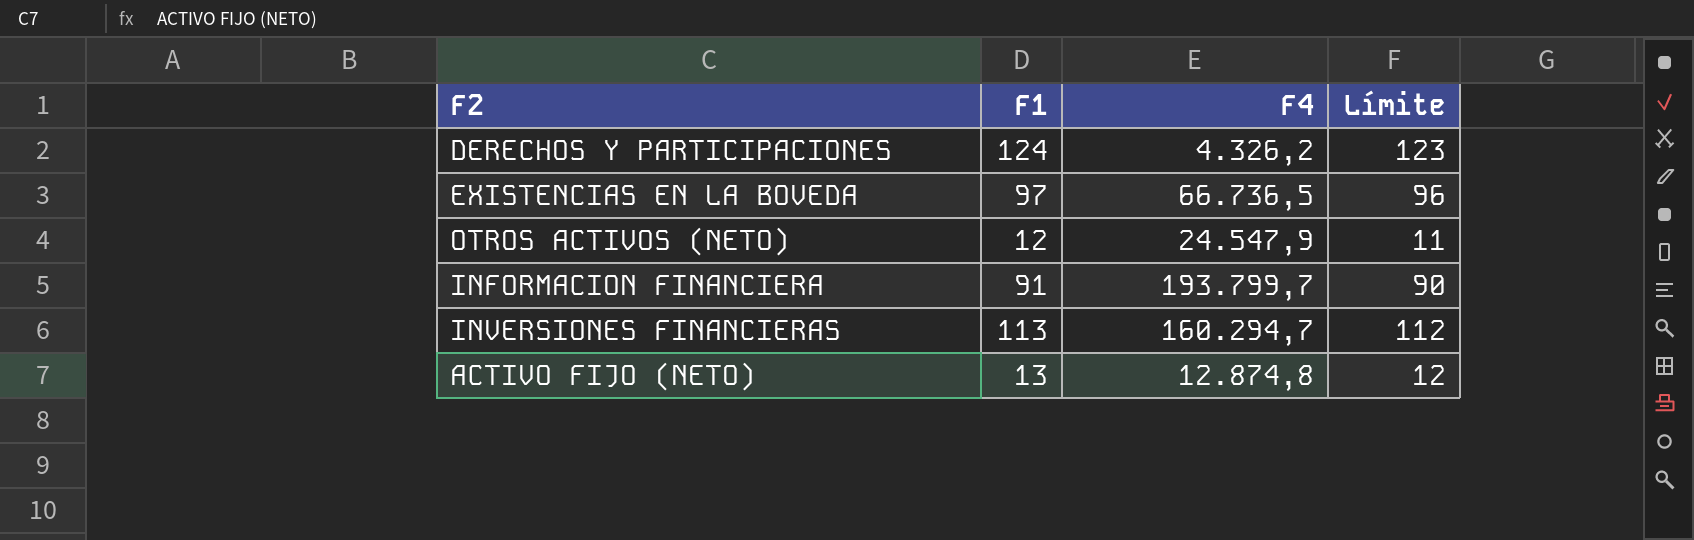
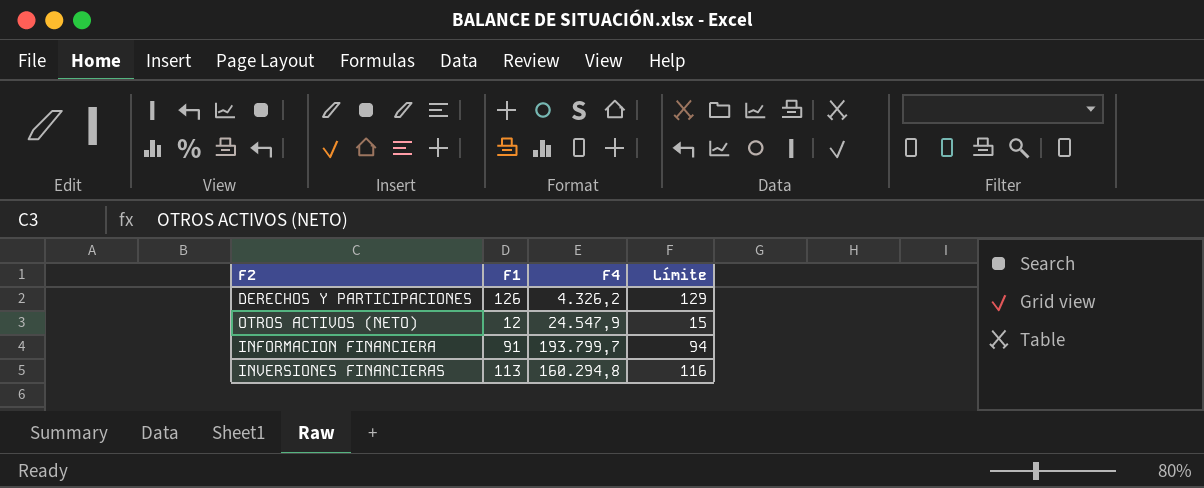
column Límite | formula: [F1] - 1 -> [F1] + 3
row EXISTENCIAS EN LA BOVEDA: 97 | 66.736,5 | 96 -> none
row ACTIVO FIJO (NETO): 13 | 12.874,8 | 12 -> none
DERECHOS Y PARTICIPACIONES | F1: 124 -> 126
INVERSIONES FINANCIERAS | F4: 160.294,7 -> 160.294,8

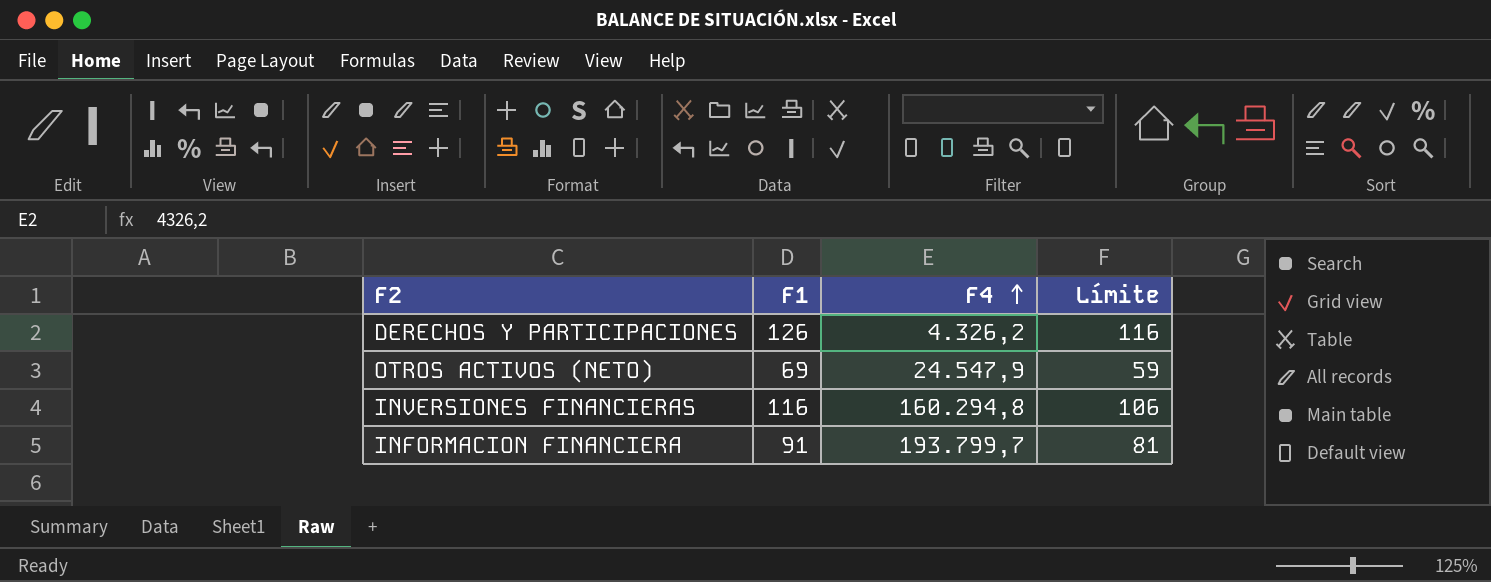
row order: none -> F4 ascending
column Límite | formula: [F1] + 3 -> [F1] - 10
OTROS ACTIVOS (NETO) | F1: 12 -> 69
INVERSIONES FINANCIERAS | F1: 113 -> 116

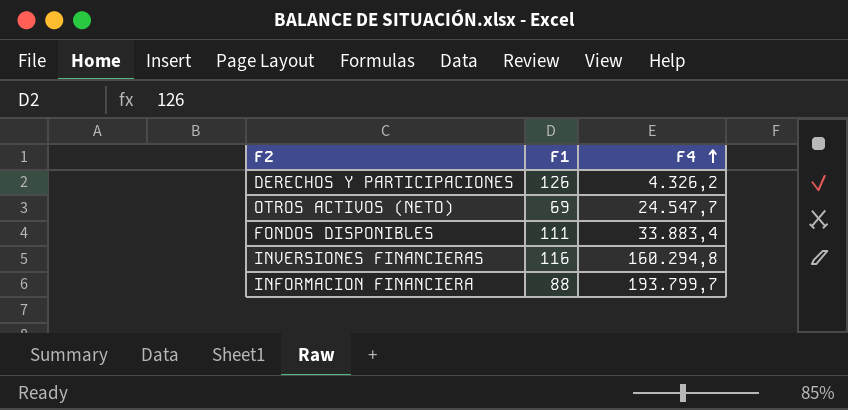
column Límite | formula: [F1] - 10 -> none
OTROS ACTIVOS (NETO) | F4: 24.547,9 -> 24.547,7
row FONDOS DISPONIBLES: none -> 111 | 33.883,4
INFORMACION FINANCIERA | F1: 91 -> 88

